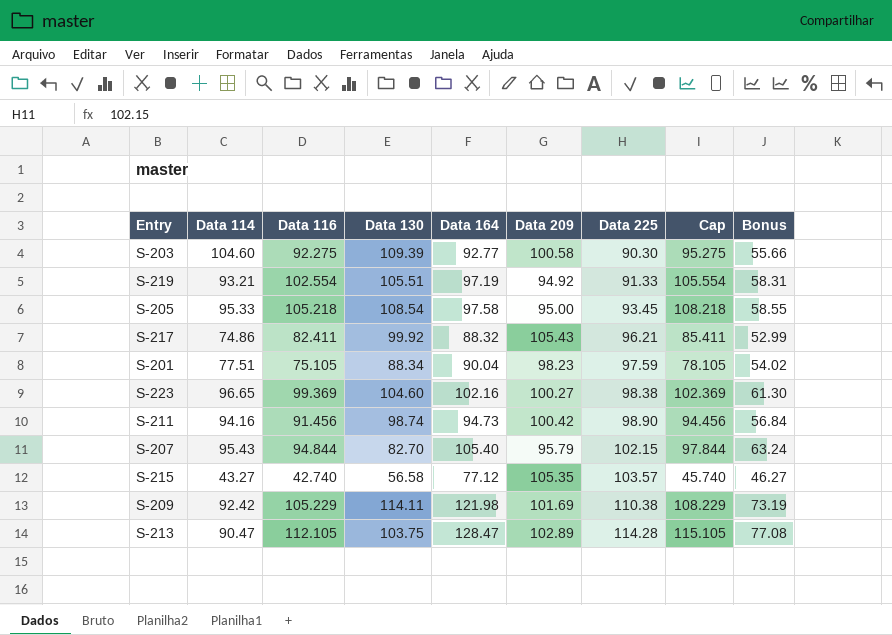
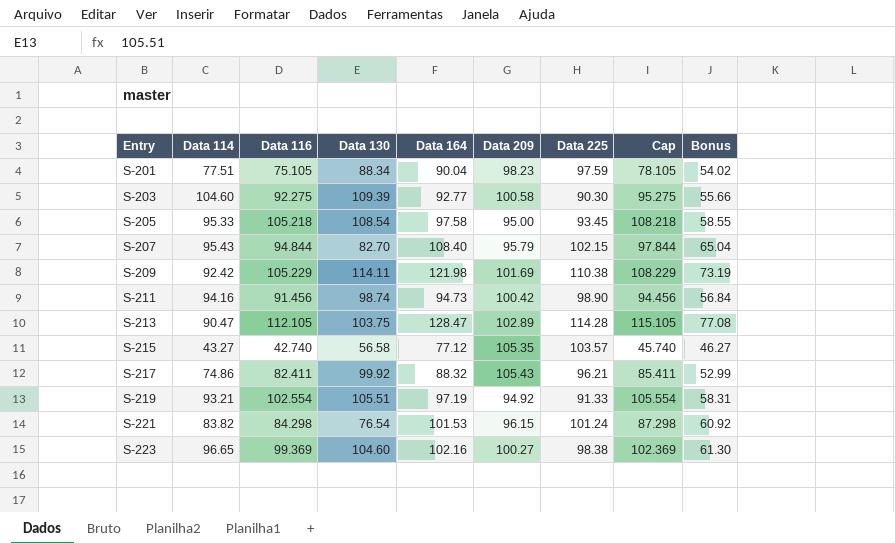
row order: Data 225 ascending -> Entry ascending
S-207 | Data 164: 105.40 -> 108.40
S-207 | Bonus: 63.24 -> 65.04
row S-221: none -> 83.82 | 84.298 | 76.54 | 101.53 | 96.15 | 101.24 | 87.298 | 60.92

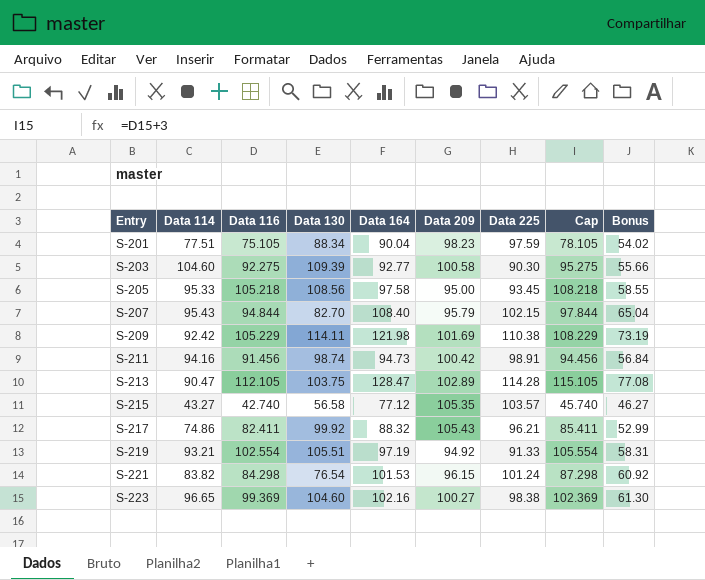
S-205 | Data 130: 108.54 -> 108.56
S-211 | Data 225: 98.90 -> 98.91

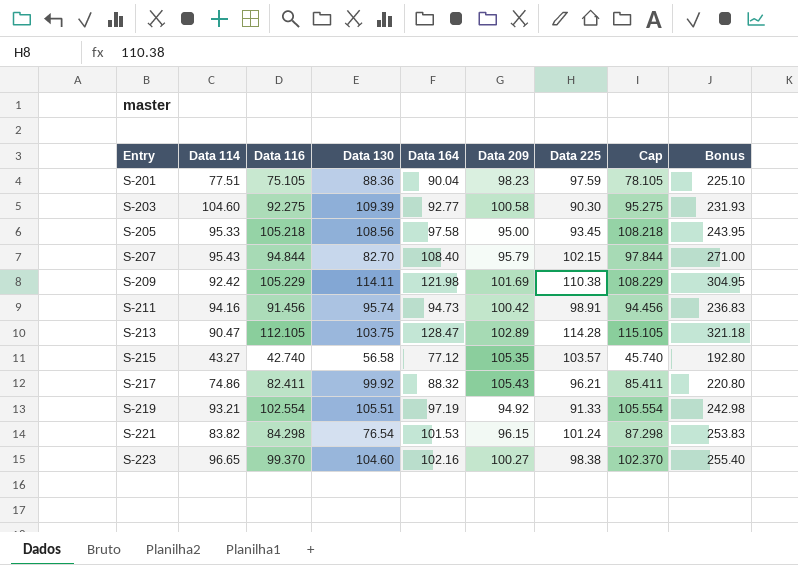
column Bonus | formula: [Data 164] * 0.6 -> [Data 164] * 2.5
S-201 | Data 130: 88.34 -> 88.36
S-211 | Data 130: 98.74 -> 95.74
S-223 | Data 116: 99.369 -> 99.370
S-223 | Cap: 102.369 -> 102.370

